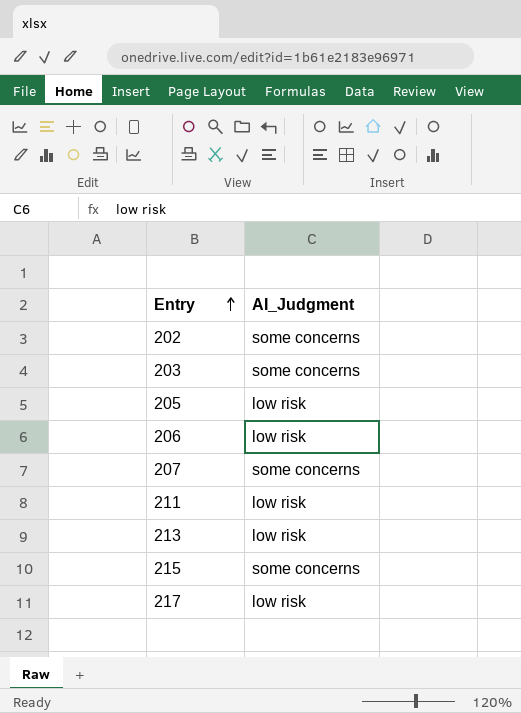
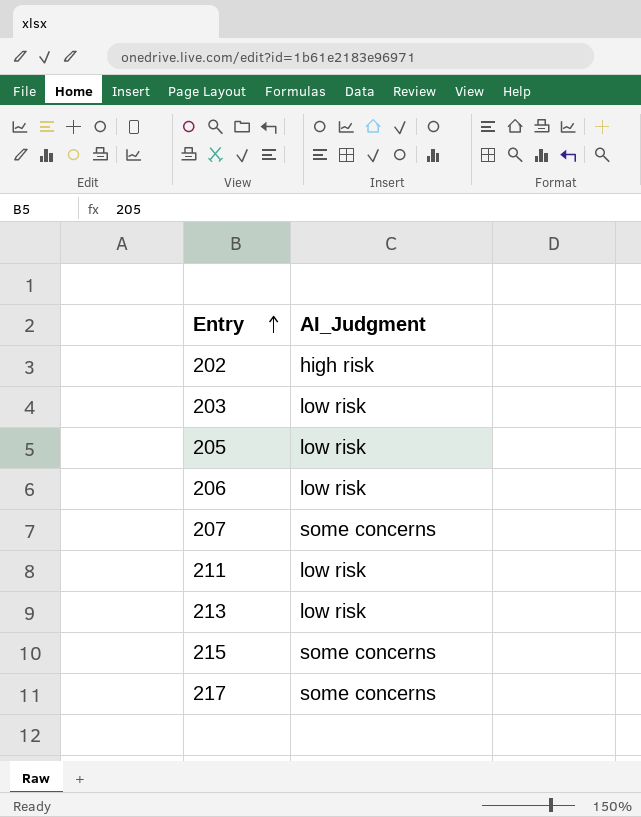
202 | AI_Judgment: some concerns -> high risk
203 | AI_Judgment: some concerns -> low risk
217 | AI_Judgment: low risk -> some concerns

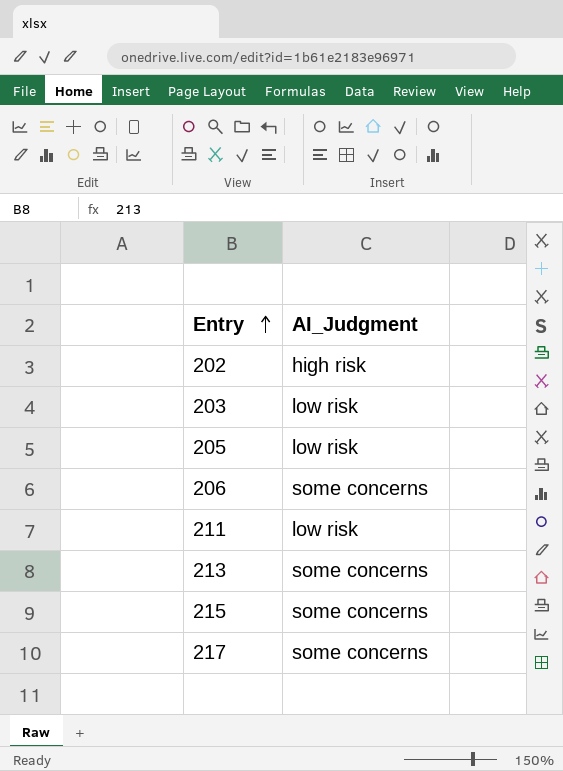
row 207: some concerns -> none
206 | AI_Judgment: low risk -> some concerns
213 | AI_Judgment: low risk -> some concerns

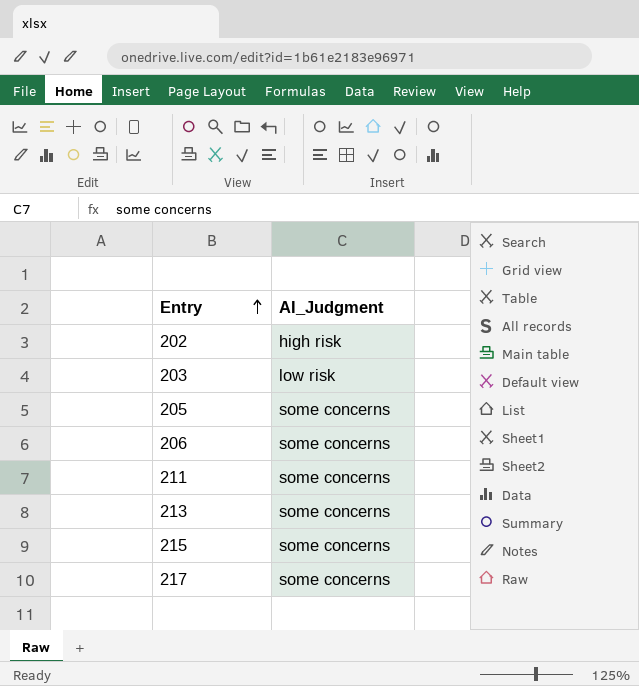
205 | AI_Judgment: low risk -> some concerns
211 | AI_Judgment: low risk -> some concerns

